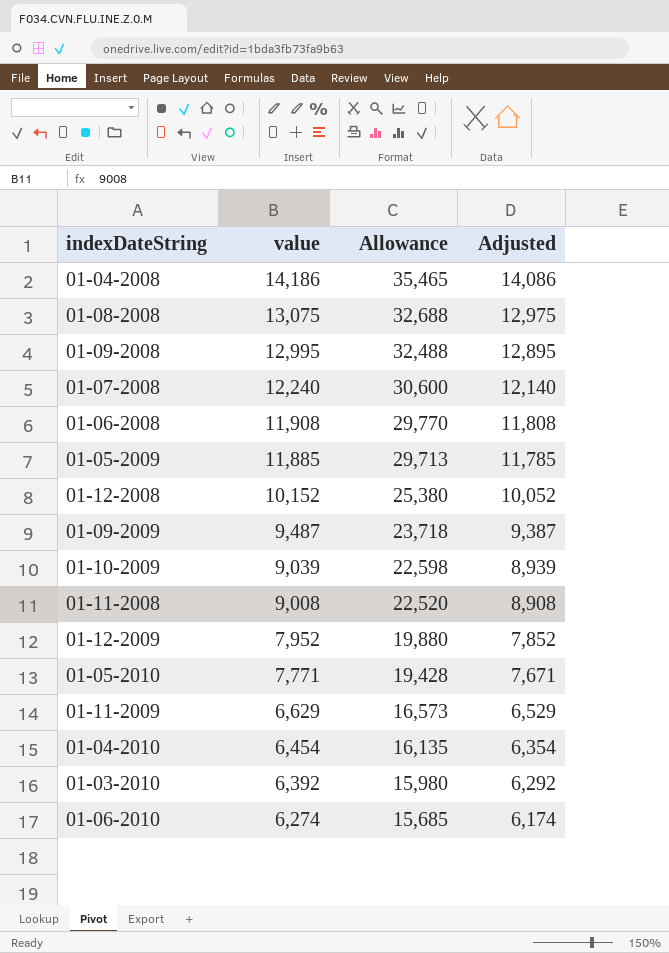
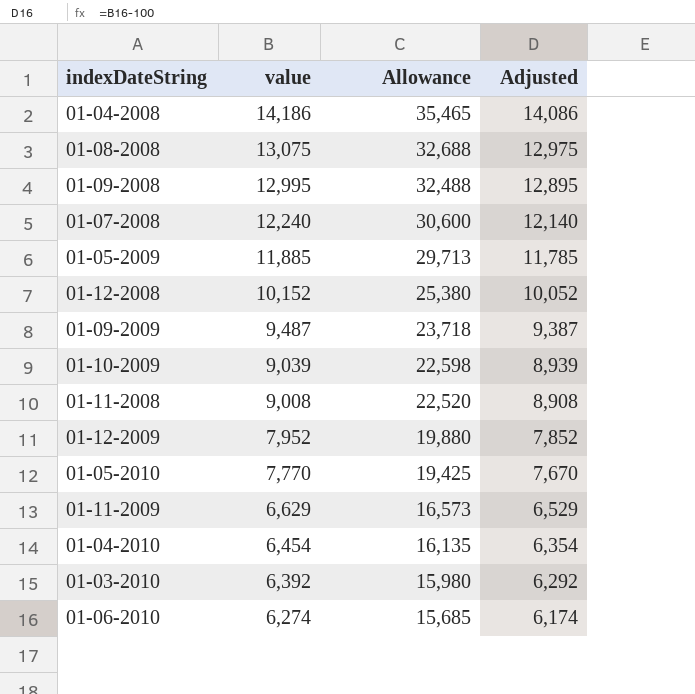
row 01-06-2008: 11,908 | 29,770 | 11,808 -> none
01-05-2010 | value: 7,771 -> 7,770
01-05-2010 | Allowance: 19,428 -> 19,425
01-05-2010 | Adjusted: 7,671 -> 7,670

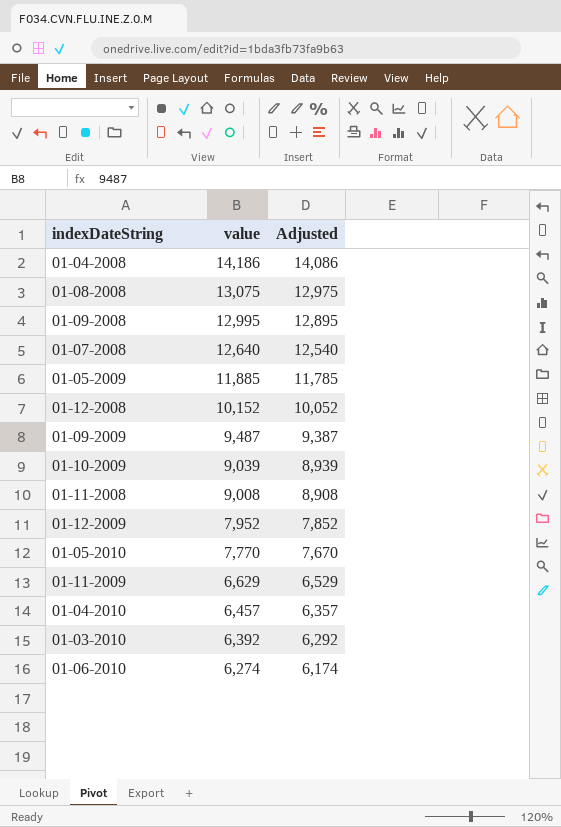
column Allowance | formula: [value] * 2.5 -> none
01-07-2008 | value: 12,240 -> 12,640
01-07-2008 | Adjusted: 12,140 -> 12,540
01-04-2010 | value: 6,454 -> 6,457
01-04-2010 | Adjusted: 6,354 -> 6,357

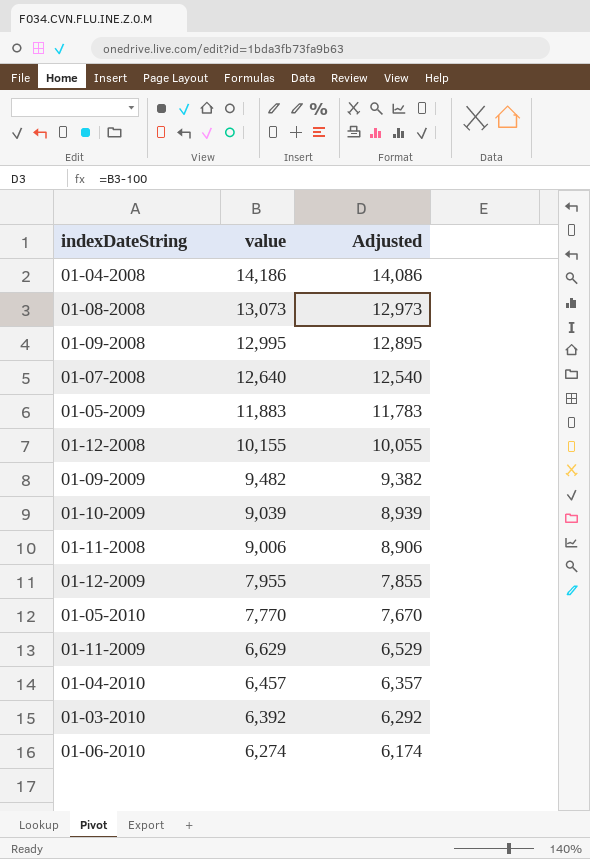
01-08-2008 | value: 13,075 -> 13,073
01-08-2008 | Adjusted: 12,975 -> 12,973
01-05-2009 | value: 11,885 -> 11,883
01-05-2009 | Adjusted: 11,785 -> 11,783
01-12-2008 | value: 10,152 -> 10,155
01-12-2008 | Adjusted: 10,052 -> 10,055
01-09-2009 | value: 9,487 -> 9,482
01-09-2009 | Adjusted: 9,387 -> 9,382
01-11-2008 | value: 9,008 -> 9,006
01-11-2008 | Adjusted: 8,908 -> 8,906
01-12-2009 | value: 7,952 -> 7,955
01-12-2009 | Adjusted: 7,852 -> 7,855

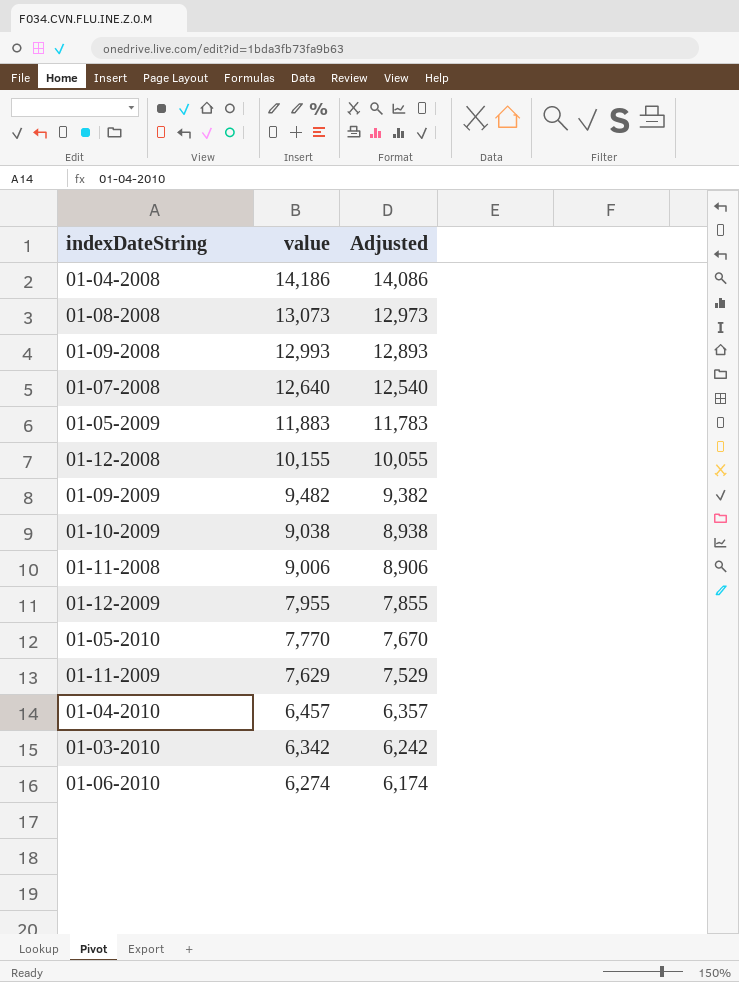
01-09-2008 | value: 12,995 -> 12,993
01-09-2008 | Adjusted: 12,895 -> 12,893
01-10-2009 | value: 9,039 -> 9,038
01-10-2009 | Adjusted: 8,939 -> 8,938
01-11-2009 | value: 6,629 -> 7,629
01-11-2009 | Adjusted: 6,529 -> 7,529
01-03-2010 | value: 6,392 -> 6,342
01-03-2010 | Adjusted: 6,292 -> 6,242

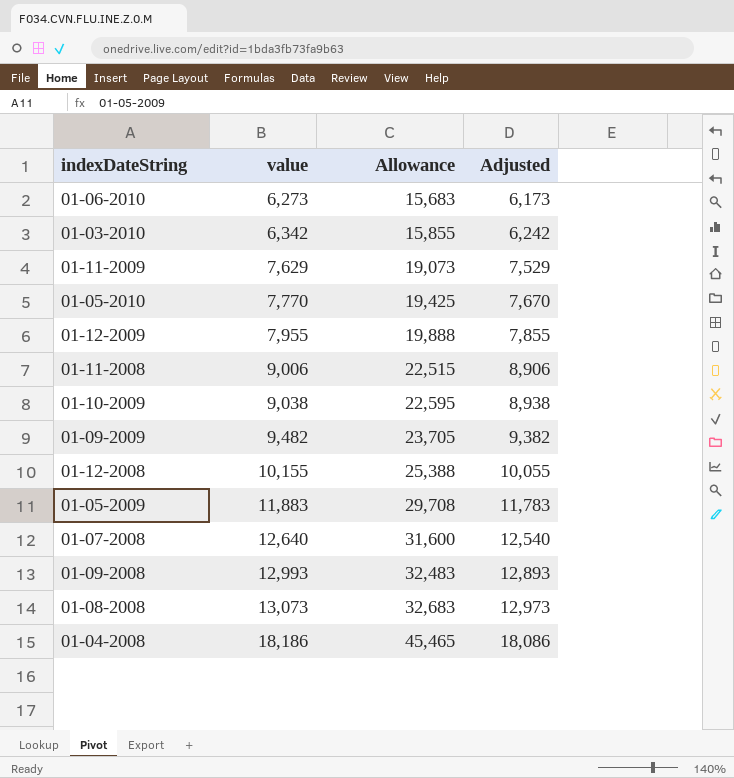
row order: value descending -> value ascending
column Allowance | formula: none -> [value] * 2.5
row 01-04-2010: 6,457 | 6,357 -> none
01-06-2010 | value: 6,274 -> 6,273
01-06-2010 | Adjusted: 6,174 -> 6,173
01-04-2008 | value: 14,186 -> 18,186
01-04-2008 | Adjusted: 14,086 -> 18,086

